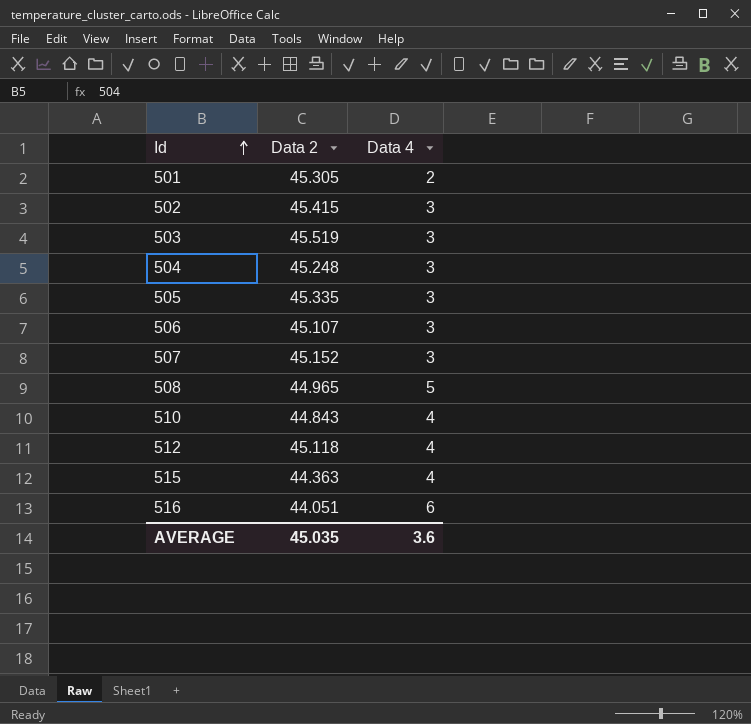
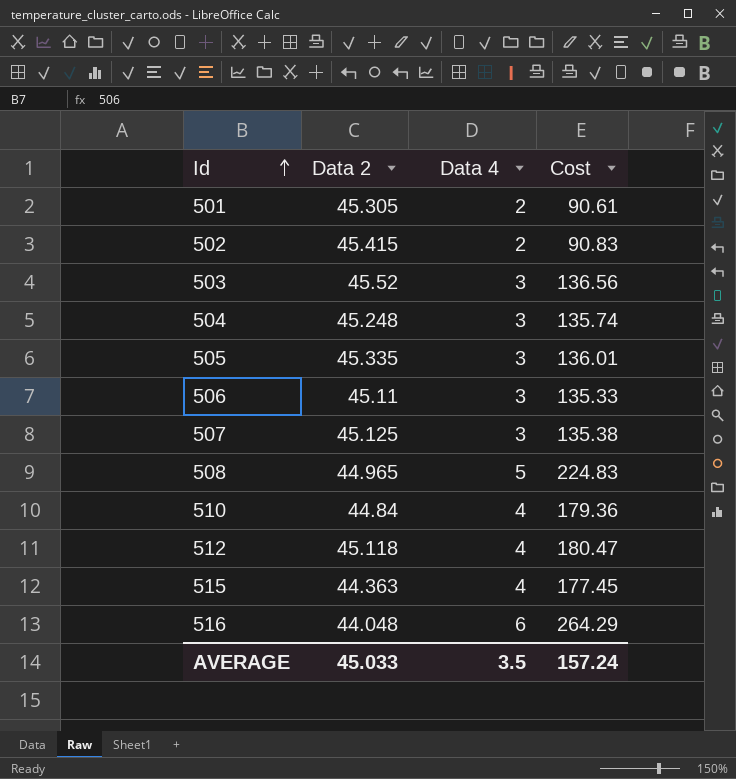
column Cost | formula: none -> [Data 2] * [Data 4]
502 | Data 4: 3 -> 2
503 | Data 2: 45.519 -> 45.52
506 | Data 2: 45.107 -> 45.11
507 | Data 2: 45.152 -> 45.125
510 | Data 2: 44.843 -> 44.84
516 | Data 2: 44.051 -> 44.048
AVERAGE | Data 2: 45.035 -> 45.033
AVERAGE | Data 4: 3.6 -> 3.5

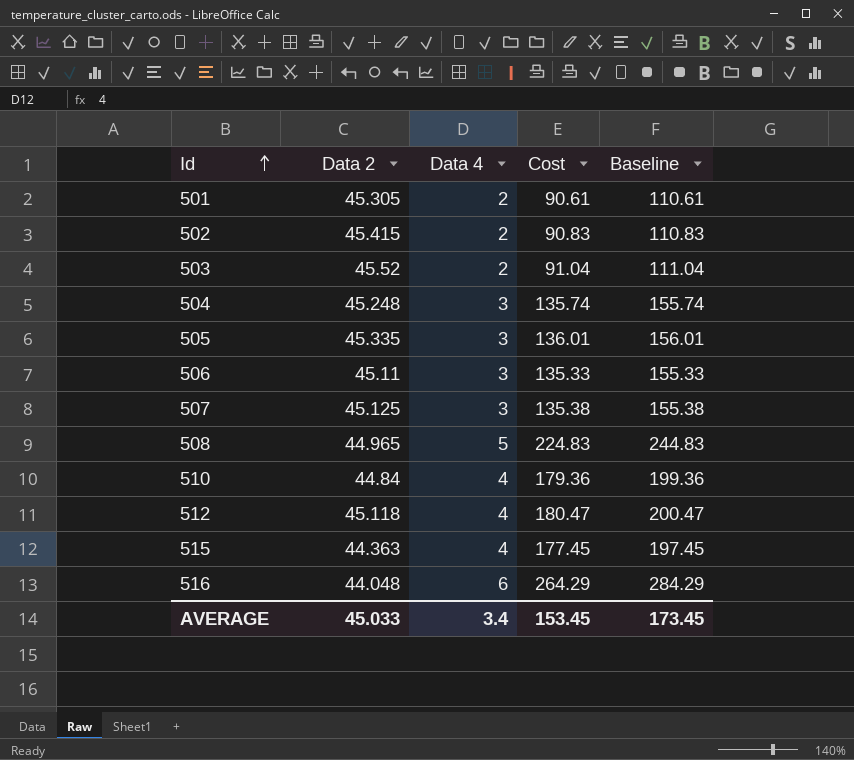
column Baseline | formula: none -> [Cost] + 20
503 | Data 4: 3 -> 2
503 | Cost: 136.56 -> 91.04
AVERAGE | Data 4: 3.5 -> 3.4
AVERAGE | Cost: 157.24 -> 153.45

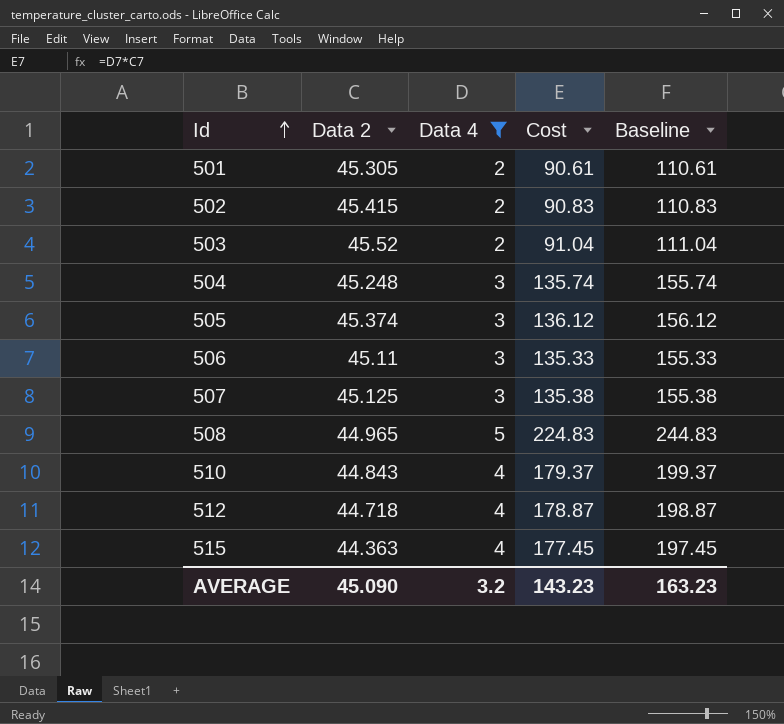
filter: none -> Data 4 != 6
505 | Data 2: 45.335 -> 45.374
505 | Cost: 136.01 -> 136.12
505 | Baseline: 156.01 -> 156.12
510 | Data 2: 44.84 -> 44.843
510 | Cost: 179.36 -> 179.37
510 | Baseline: 199.36 -> 199.37
512 | Data 2: 45.118 -> 44.718
512 | Cost: 180.47 -> 178.87
512 | Baseline: 200.47 -> 198.87
AVERAGE | Data 2: 45.033 -> 45.090
AVERAGE | Data 4: 3.4 -> 3.2
AVERAGE | Cost: 153.45 -> 143.23
AVERAGE | Baseline: 173.45 -> 163.23

